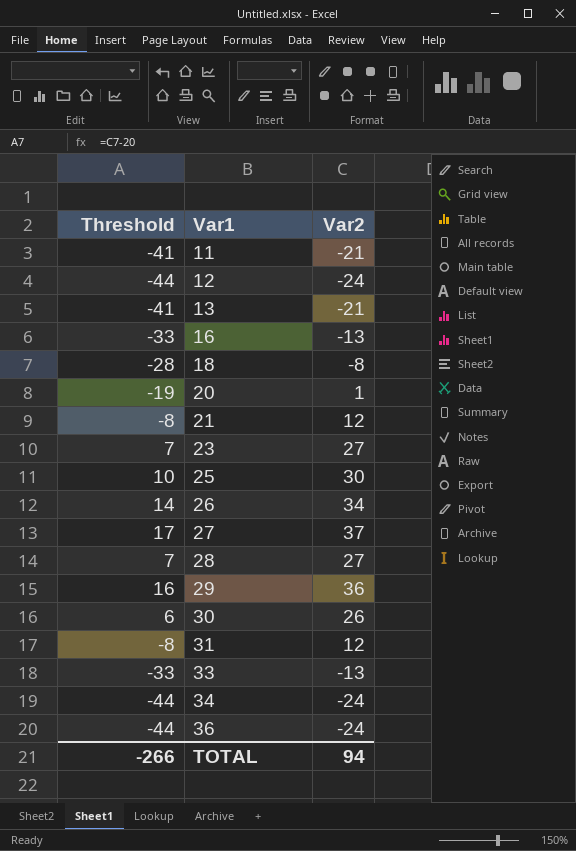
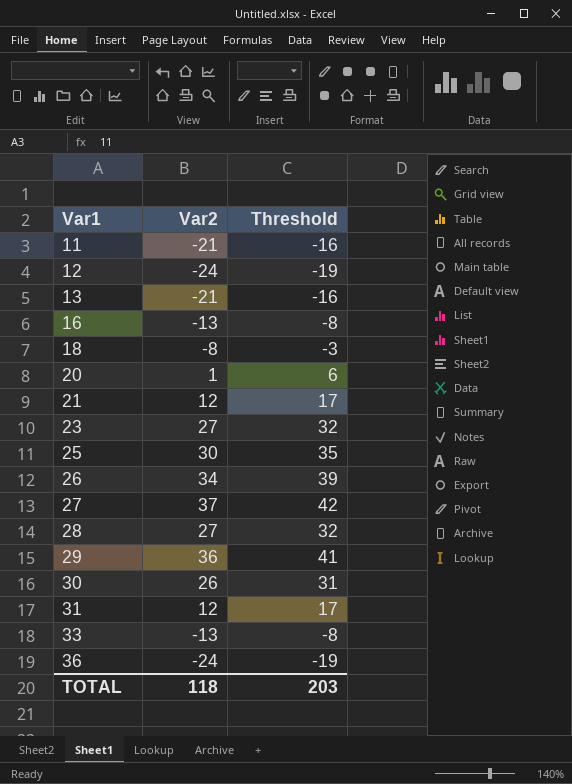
column Threshold | formula: [Var2] - 20 -> [Var2] + 5
column Threshold | position: 1 -> 3
row 34: -44 | -24 -> none
TOTAL | Var2: 94 -> 118
TOTAL | Threshold: -266 -> 203

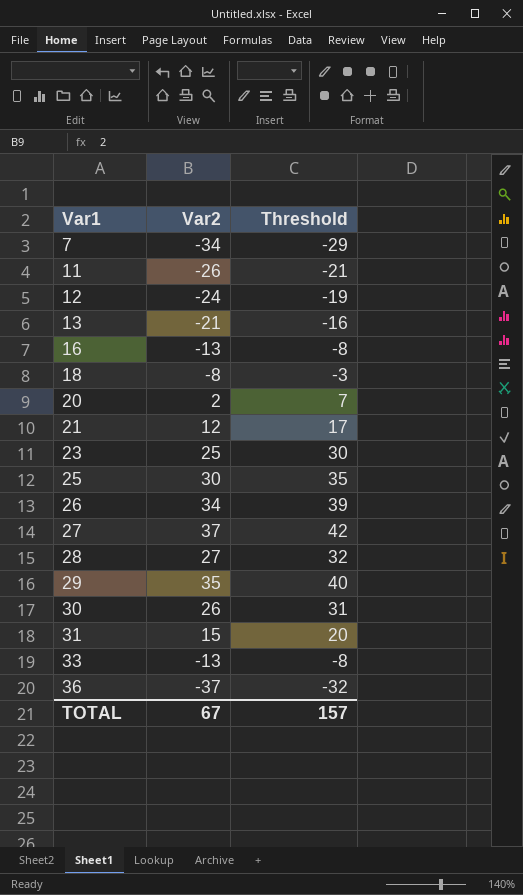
row 7: none -> -34 | -29
11 | Var2: -21 -> -26
11 | Threshold: -16 -> -21
20 | Var2: 1 -> 2
20 | Threshold: 6 -> 7
23 | Var2: 27 -> 25
23 | Threshold: 32 -> 30
29 | Var2: 36 -> 35
29 | Threshold: 41 -> 40
31 | Var2: 12 -> 15
31 | Threshold: 17 -> 20
36 | Var2: -24 -> -37
36 | Threshold: -19 -> -32
TOTAL | Var2: 118 -> 67
TOTAL | Threshold: 203 -> 157

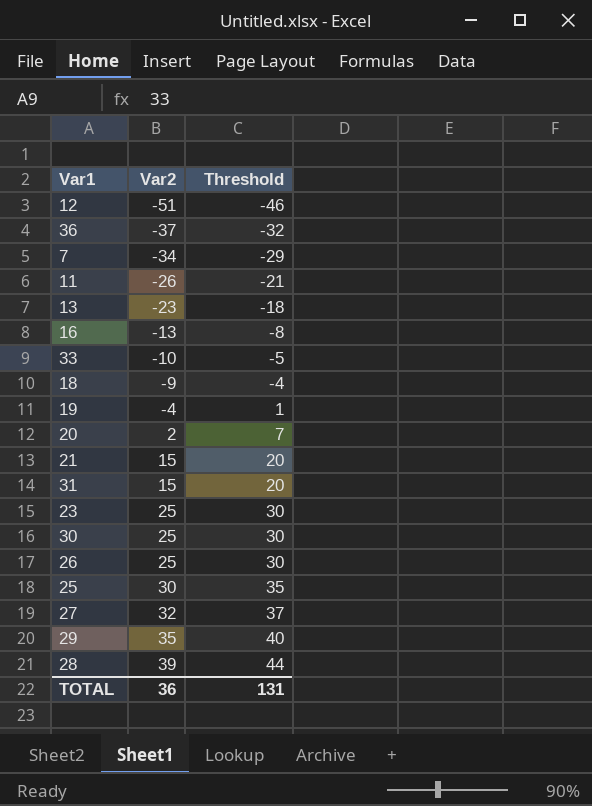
row order: Var1 ascending -> Var2 ascending
12 | Var2: -24 -> -51
12 | Threshold: -19 -> -46
13 | Var2: -21 -> -23
13 | Threshold: -16 -> -18
33 | Var2: -13 -> -10
33 | Threshold: -8 -> -5
18 | Var2: -8 -> -9
18 | Threshold: -3 -> -4
row 19: none -> -4 | 1
21 | Var2: 12 -> 15
21 | Threshold: 17 -> 20
30 | Var2: 26 -> 25
30 | Threshold: 31 -> 30
26 | Var2: 34 -> 25
26 | Threshold: 39 -> 30
27 | Var2: 37 -> 32
27 | Threshold: 42 -> 37
28 | Var2: 27 -> 39
28 | Threshold: 32 -> 44
TOTAL | Var2: 67 -> 36
TOTAL | Threshold: 157 -> 131

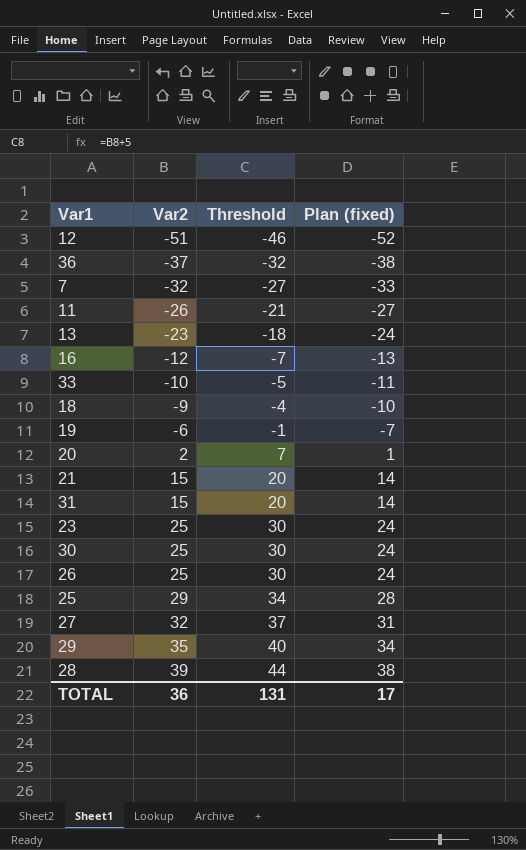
column Plan (fixed) | formula: none -> [Var2] - 1
7 | Var2: -34 -> -32
7 | Threshold: -29 -> -27
16 | Var2: -13 -> -12
16 | Threshold: -8 -> -7
19 | Var2: -4 -> -6
19 | Threshold: 1 -> -1
25 | Var2: 30 -> 29
25 | Threshold: 35 -> 34

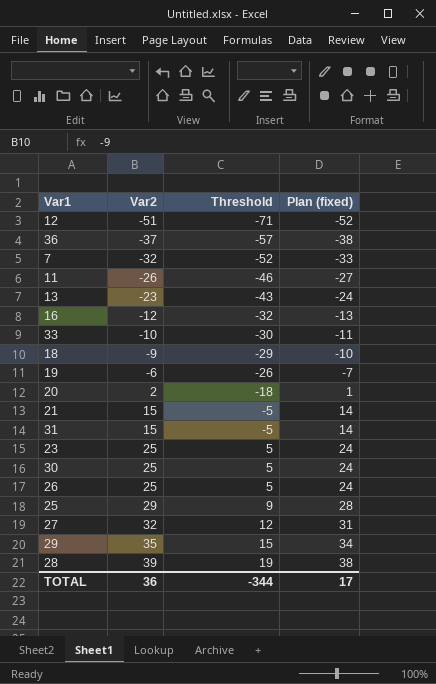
column Threshold | formula: [Var2] + 5 -> [Var2] - 20
TOTAL | Threshold: 131 -> -344

